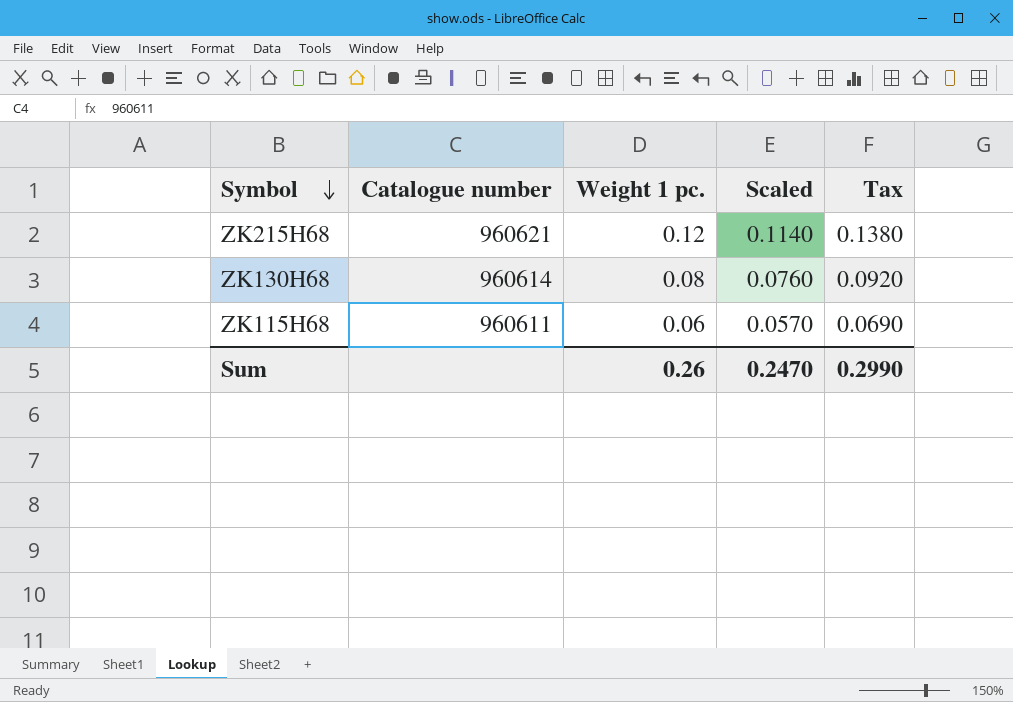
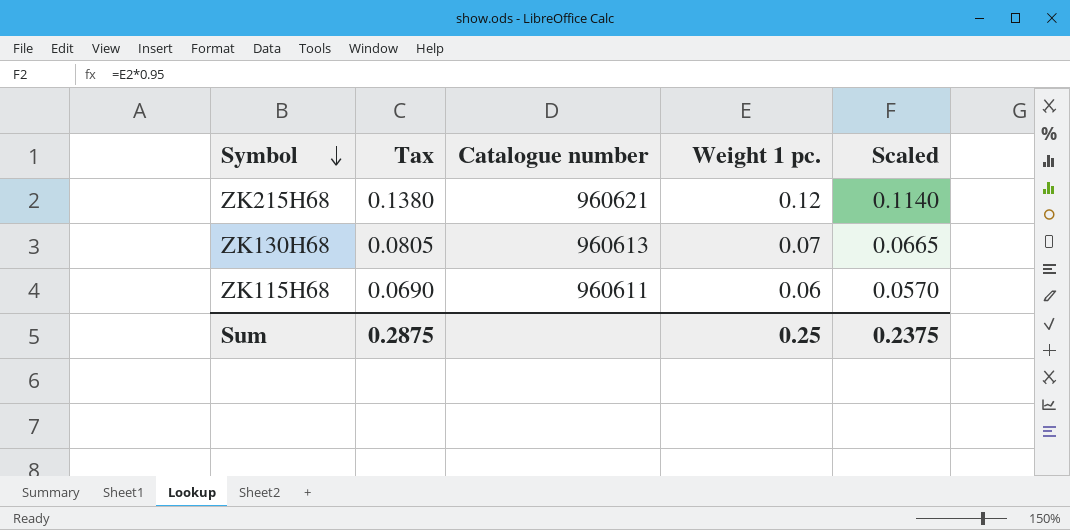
column Tax | position: 5 -> 2
ZK130H68 | Tax: 0.0920 -> 0.0805
ZK130H68 | Catalogue number: 960614 -> 960613
ZK130H68 | Weight 1 pc.: 0.08 -> 0.07
ZK130H68 | Scaled: 0.0760 -> 0.0665
Sum | Tax: 0.2990 -> 0.2875
Sum | Weight 1 pc.: 0.26 -> 0.25
Sum | Scaled: 0.2470 -> 0.2375

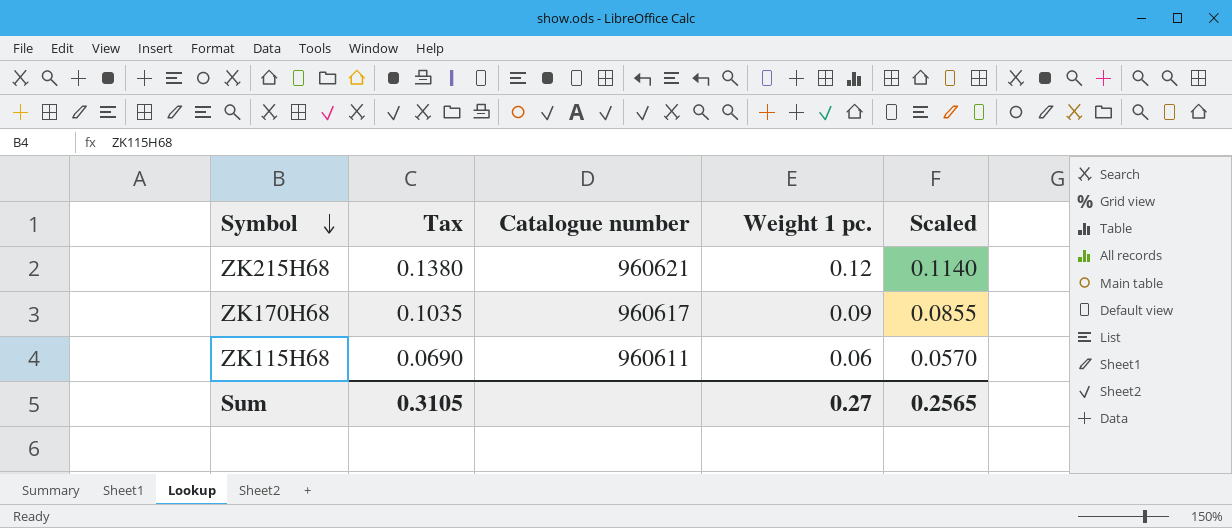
row ZK130H68: 0.0805 | 960613 | 0.07 | 0.0665 -> none
row ZK170H68: none -> 0.1035 | 960617 | 0.09 | 0.0855
Sum | Tax: 0.2875 -> 0.3105
Sum | Weight 1 pc.: 0.25 -> 0.27
Sum | Scaled: 0.2375 -> 0.2565

